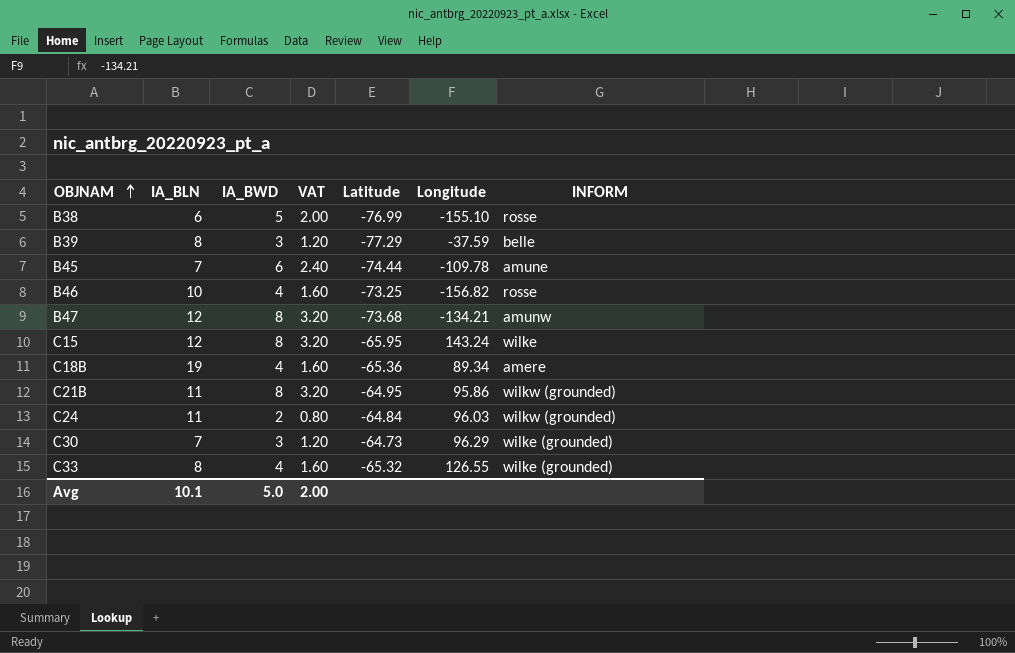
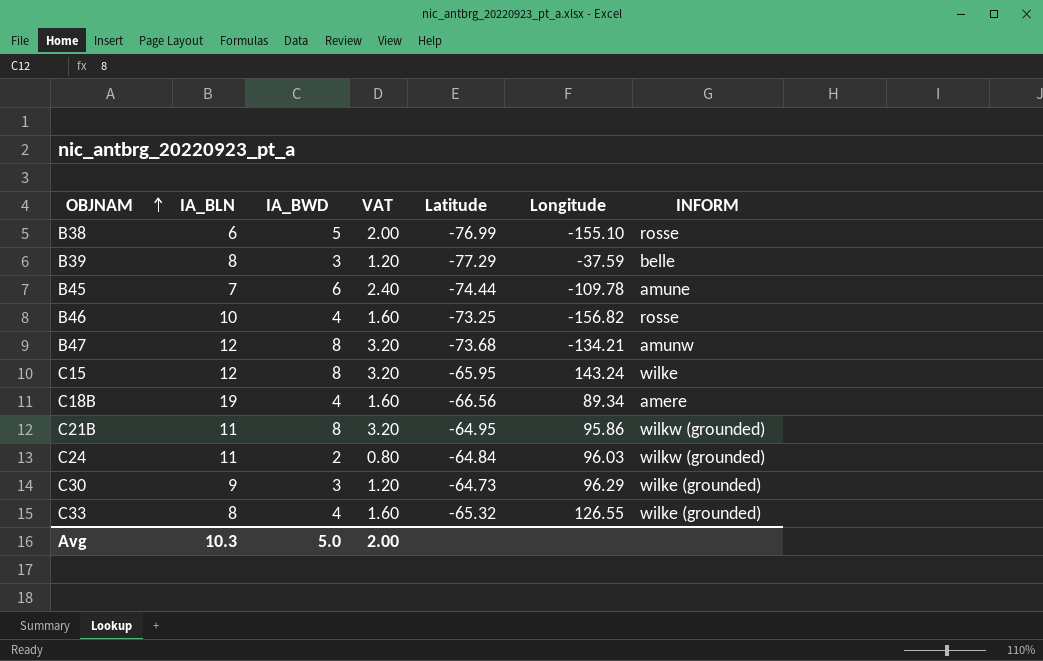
C18B | Latitude: -65.36 -> -66.56
C30 | IA_BLN: 7 -> 9
Avg | IA_BLN: 10.1 -> 10.3

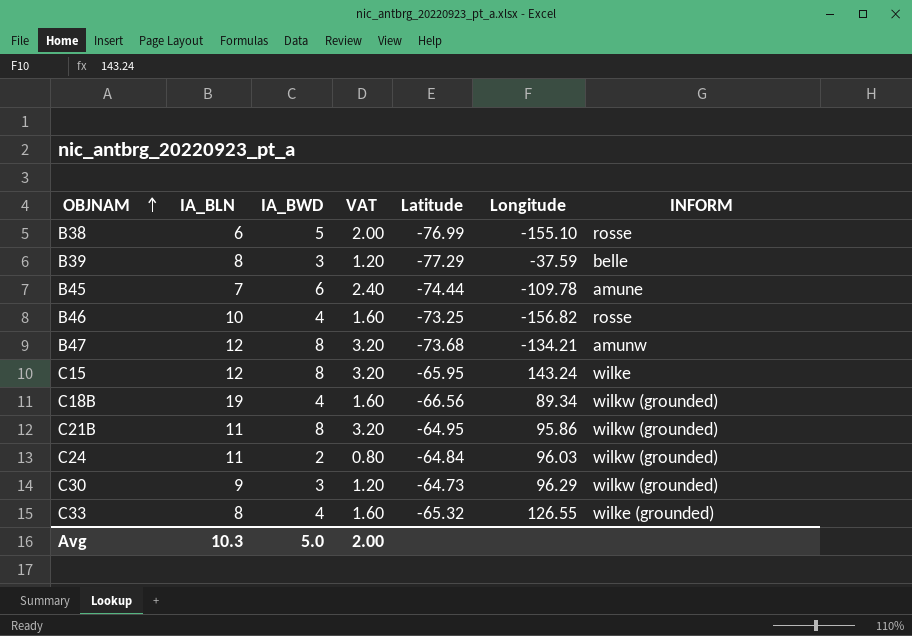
C18B | INFORM: amere -> wilkw (grounded)
C30 | INFORM: wilke (grounded) -> wilkw (grounded)

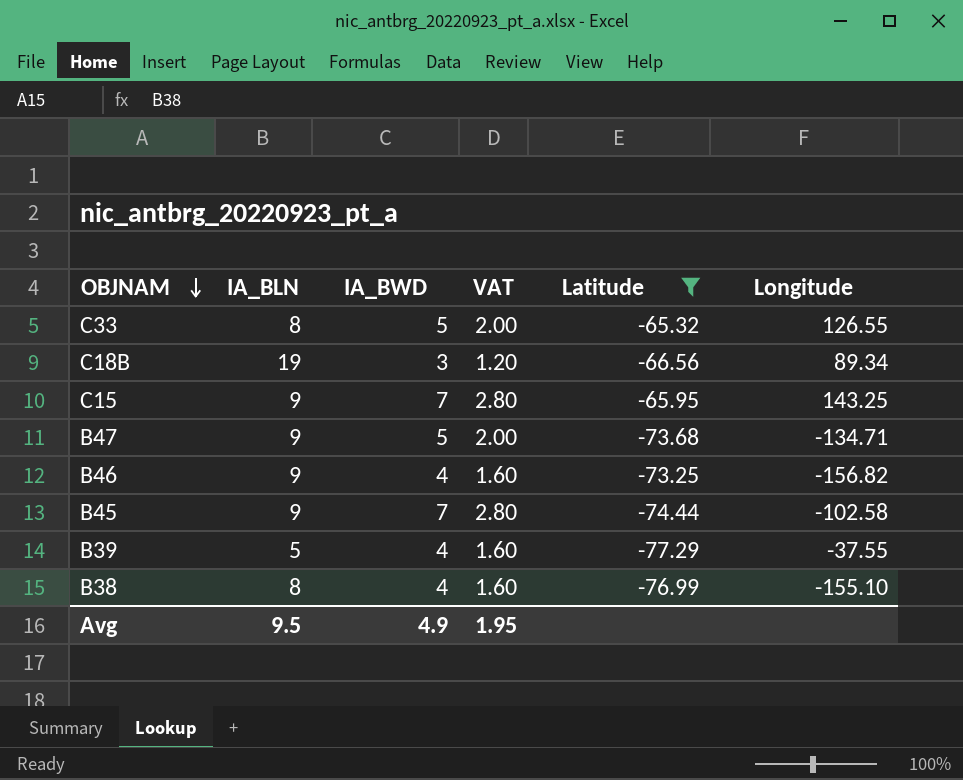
filter: none -> Latitude <= -65.32
row order: OBJNAM ascending -> OBJNAM descending
column INFORM | position: 7 -> none
C33 | IA_BWD: 4 -> 5
C33 | VAT: 1.60 -> 2.00
C18B | IA_BWD: 4 -> 3
C18B | VAT: 1.60 -> 1.20
C15 | IA_BLN: 12 -> 9
C15 | IA_BWD: 8 -> 7
C15 | VAT: 3.20 -> 2.80
C15 | Longitude: 143.24 -> 143.25
B47 | IA_BLN: 12 -> 9
B47 | IA_BWD: 8 -> 5
B47 | VAT: 3.20 -> 2.00
B47 | Longitude: -134.21 -> -134.71
B46 | IA_BLN: 10 -> 9
B45 | IA_BLN: 7 -> 9
B45 | IA_BWD: 6 -> 7
B45 | VAT: 2.40 -> 2.80
B45 | Longitude: -109.78 -> -102.58
B39 | IA_BLN: 8 -> 5
B39 | IA_BWD: 3 -> 4
B39 | VAT: 1.20 -> 1.60
B39 | Longitude: -37.59 -> -37.55
B38 | IA_BLN: 6 -> 8
B38 | IA_BWD: 5 -> 4
B38 | VAT: 2.00 -> 1.60
Avg | IA_BLN: 10.3 -> 9.5
Avg | IA_BWD: 5.0 -> 4.9
Avg | VAT: 2.00 -> 1.95

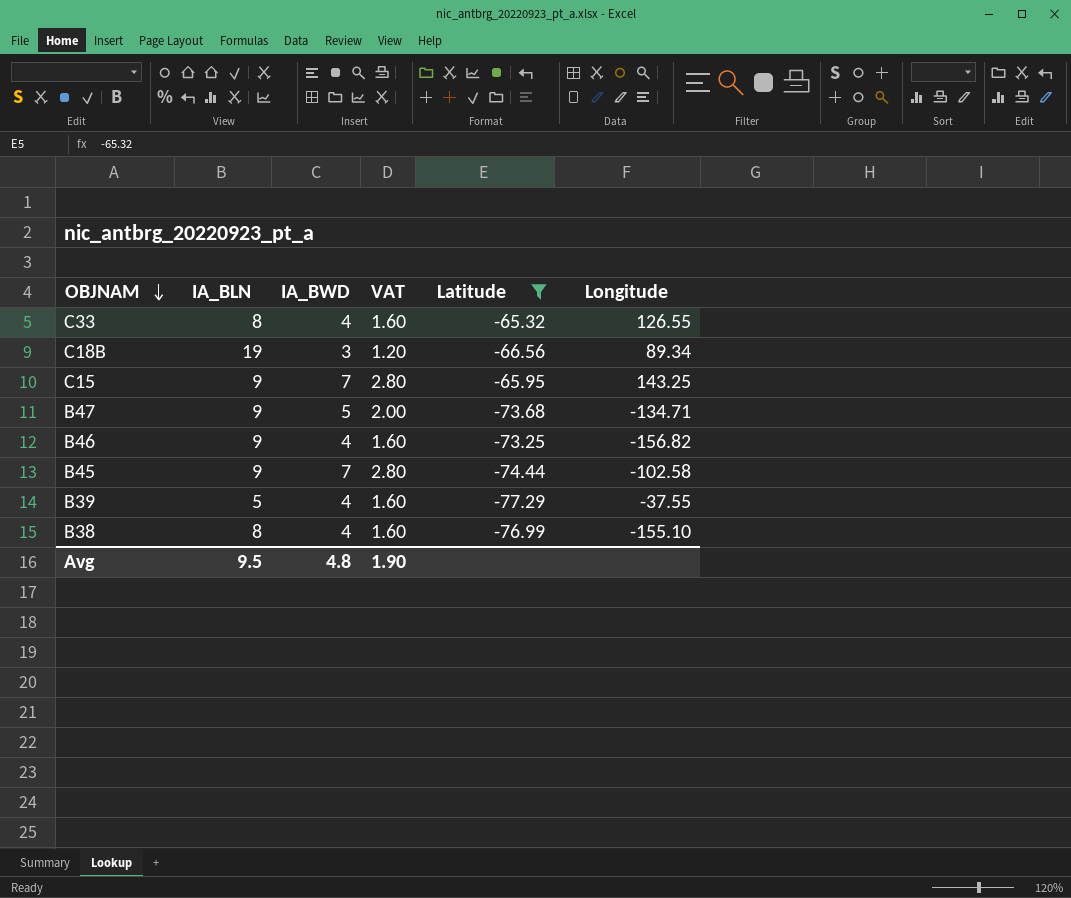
C33 | IA_BWD: 5 -> 4
C33 | VAT: 2.00 -> 1.60
Avg | IA_BWD: 4.9 -> 4.8
Avg | VAT: 1.95 -> 1.90

